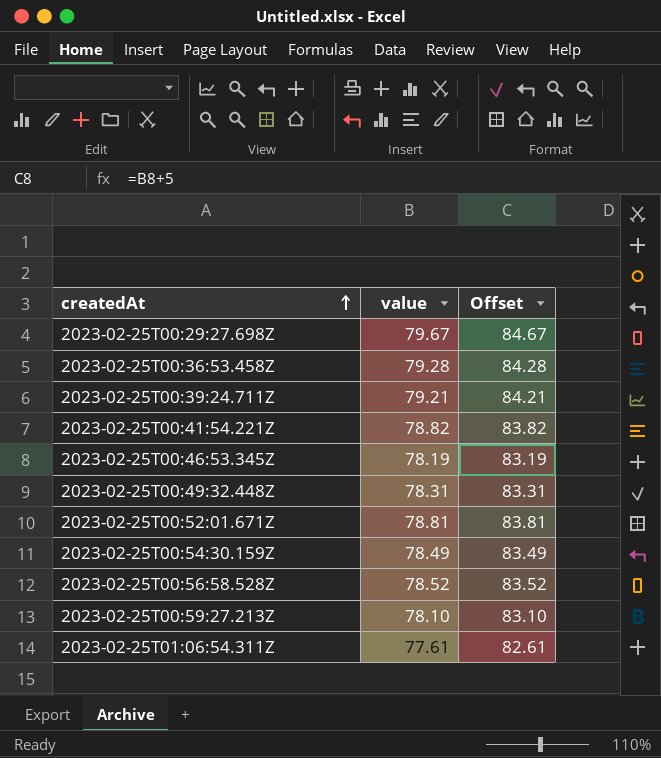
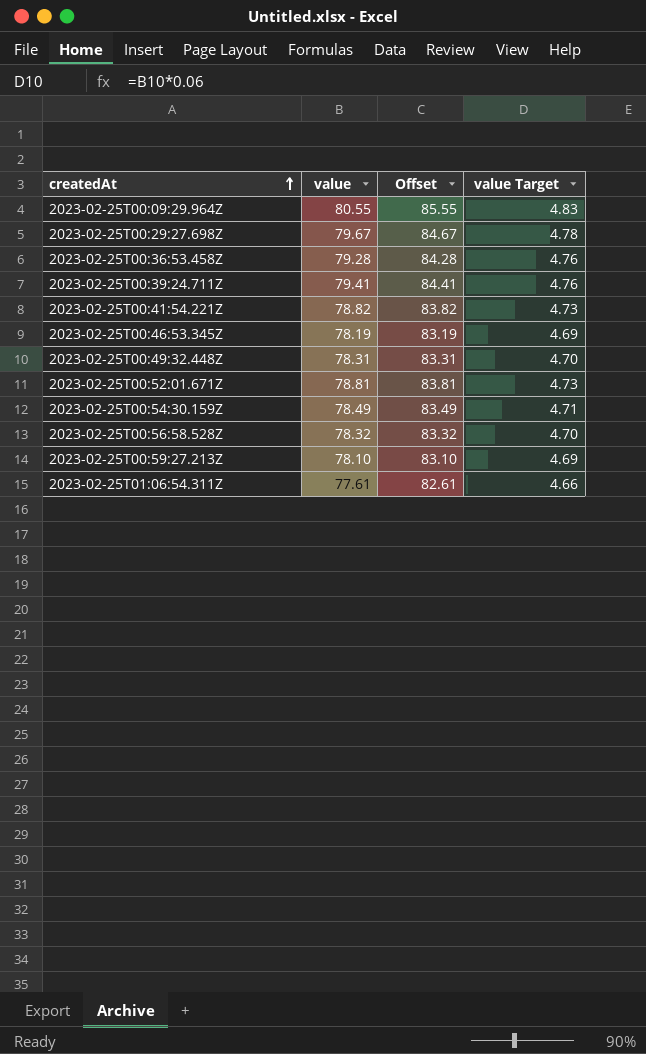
column value Target | formula: none -> [value] * 0.06
row 2023-02-25T00:09:29.964Z: none -> 80.55 | 85.55 | 4.83
2023-02-25T00:39:24.711Z | value: 79.21 -> 79.41
2023-02-25T00:39:24.711Z | Offset: 84.21 -> 84.41
2023-02-25T00:56:58.528Z | value: 78.52 -> 78.32
2023-02-25T00:56:58.528Z | Offset: 83.52 -> 83.32

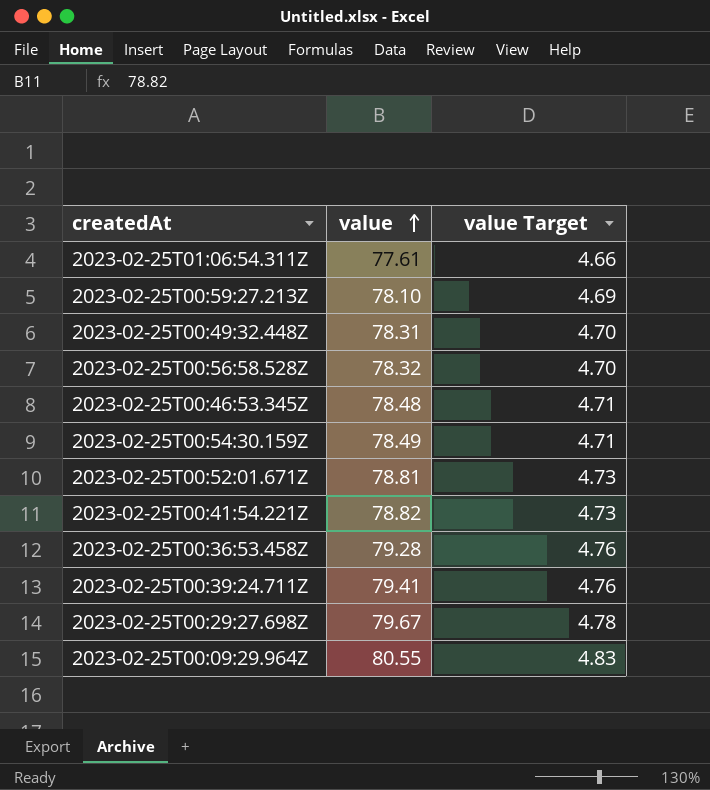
row order: createdAt ascending -> value ascending
column Offset | formula: [value] + 5 -> none
2023-02-25T00:46:53.345Z | value: 78.19 -> 78.48
2023-02-25T00:46:53.345Z | value Target: 4.69 -> 4.71

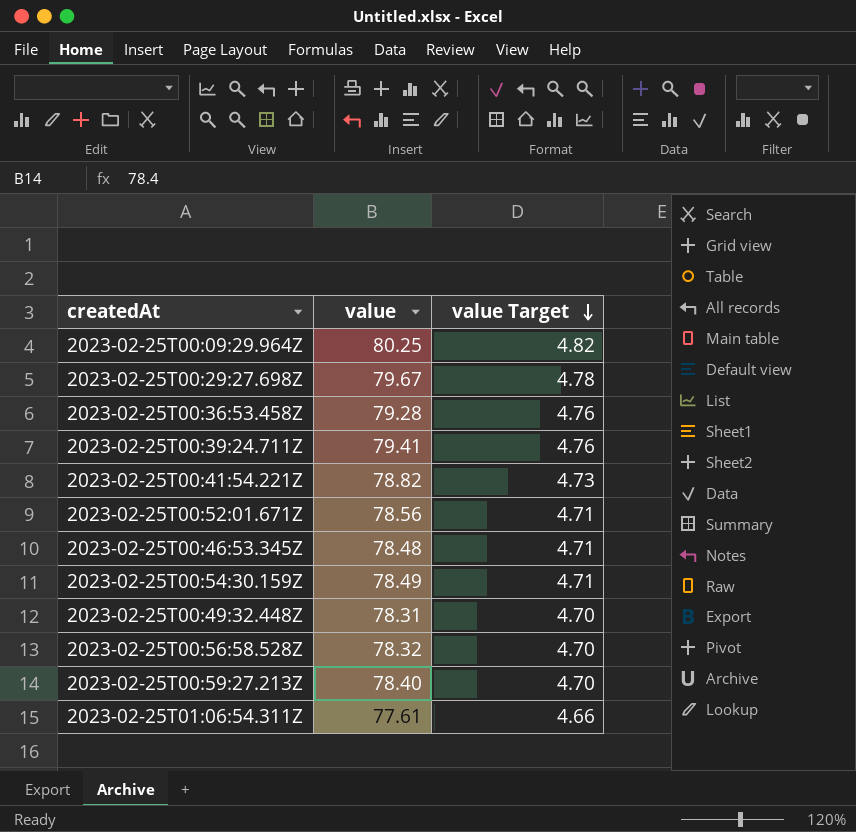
row order: value ascending -> value Target descending
2023-02-25T00:09:29.964Z | value: 80.55 -> 80.25
2023-02-25T00:09:29.964Z | value Target: 4.83 -> 4.82
2023-02-25T00:52:01.671Z | value: 78.81 -> 78.56
2023-02-25T00:52:01.671Z | value Target: 4.73 -> 4.71
2023-02-25T00:59:27.213Z | value: 78.10 -> 78.40
2023-02-25T00:59:27.213Z | value Target: 4.69 -> 4.70

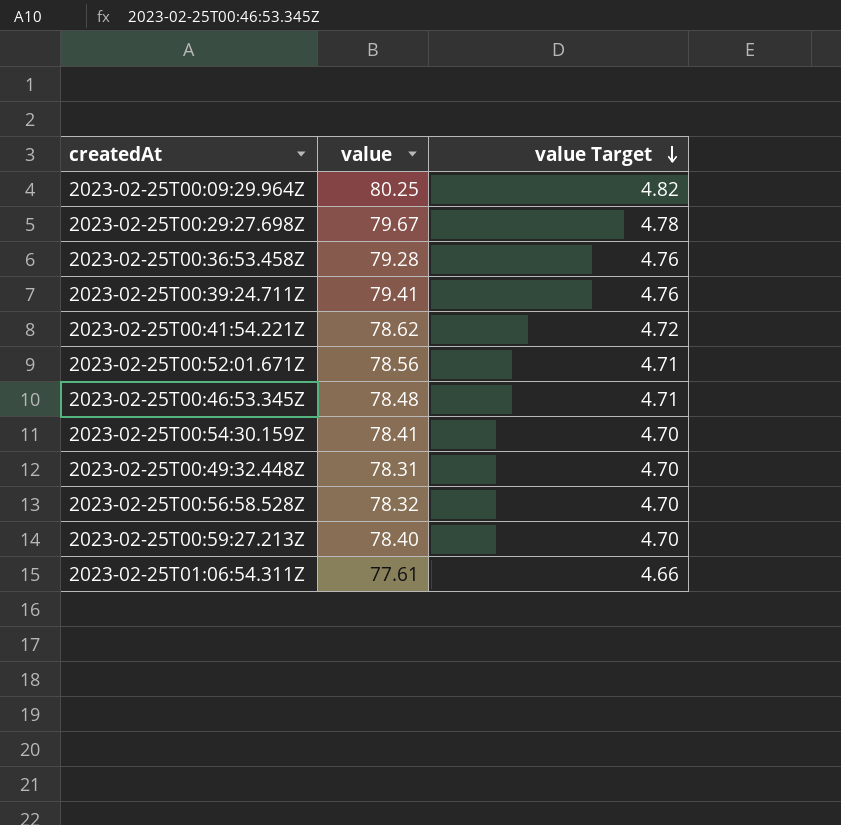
2023-02-25T00:41:54.221Z | value: 78.82 -> 78.62
2023-02-25T00:41:54.221Z | value Target: 4.73 -> 4.72
2023-02-25T00:54:30.159Z | value: 78.49 -> 78.41
2023-02-25T00:54:30.159Z | value Target: 4.71 -> 4.70

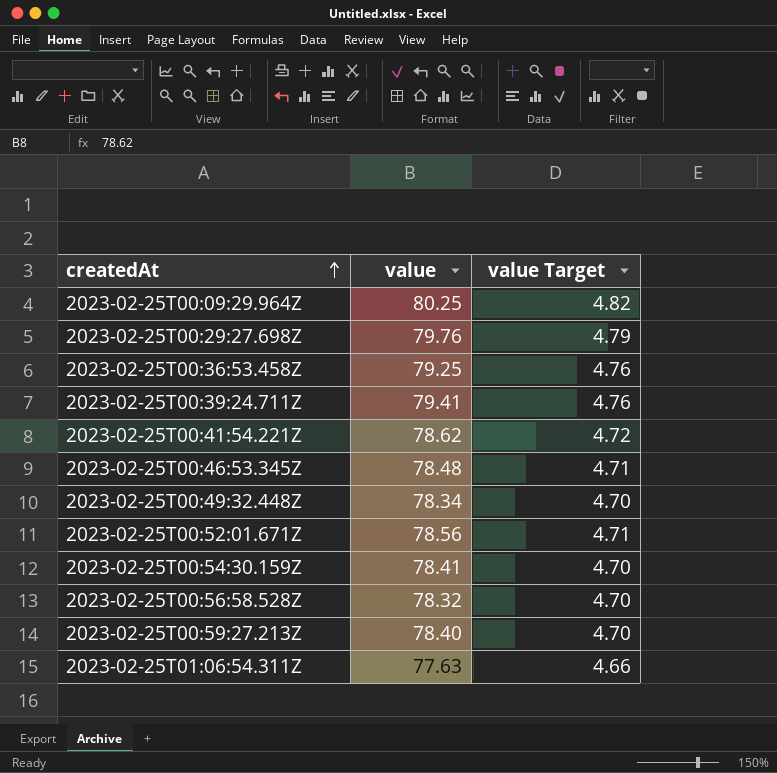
row order: value Target descending -> createdAt ascending
2023-02-25T00:29:27.698Z | value: 79.67 -> 79.76
2023-02-25T00:29:27.698Z | value Target: 4.78 -> 4.79
2023-02-25T00:36:53.458Z | value: 79.28 -> 79.25
2023-02-25T00:49:32.448Z | value: 78.31 -> 78.34
2023-02-25T01:06:54.311Z | value: 77.61 -> 77.63

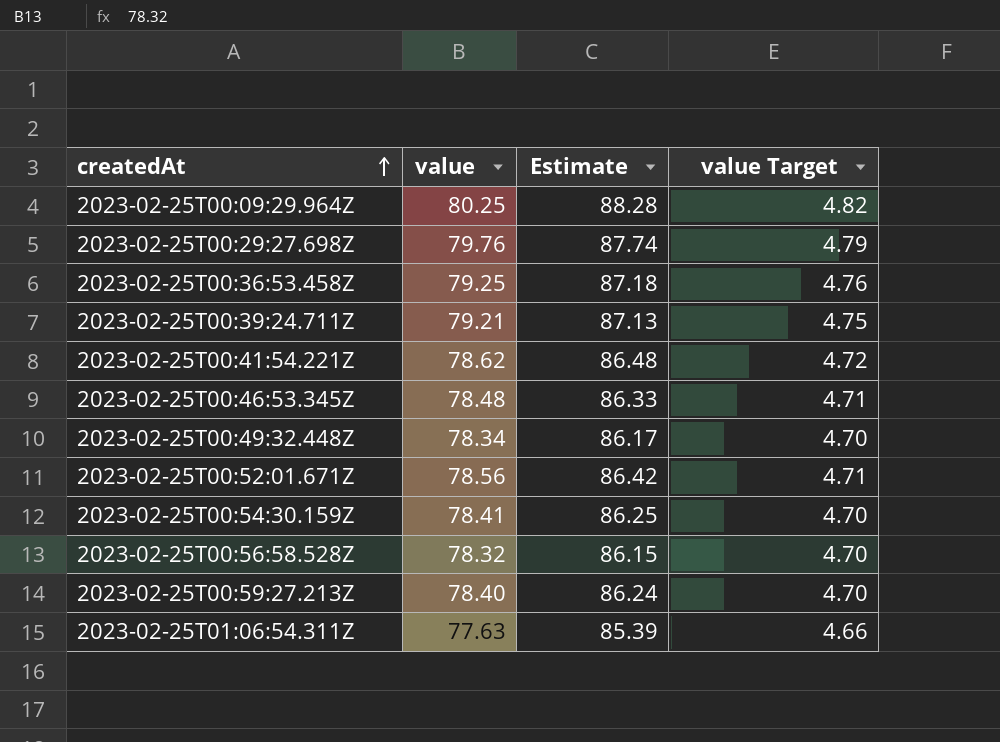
column Estimate | formula: none -> [value] * 1.1
2023-02-25T00:39:24.711Z | value: 79.41 -> 79.21
2023-02-25T00:39:24.711Z | value Target: 4.76 -> 4.75

